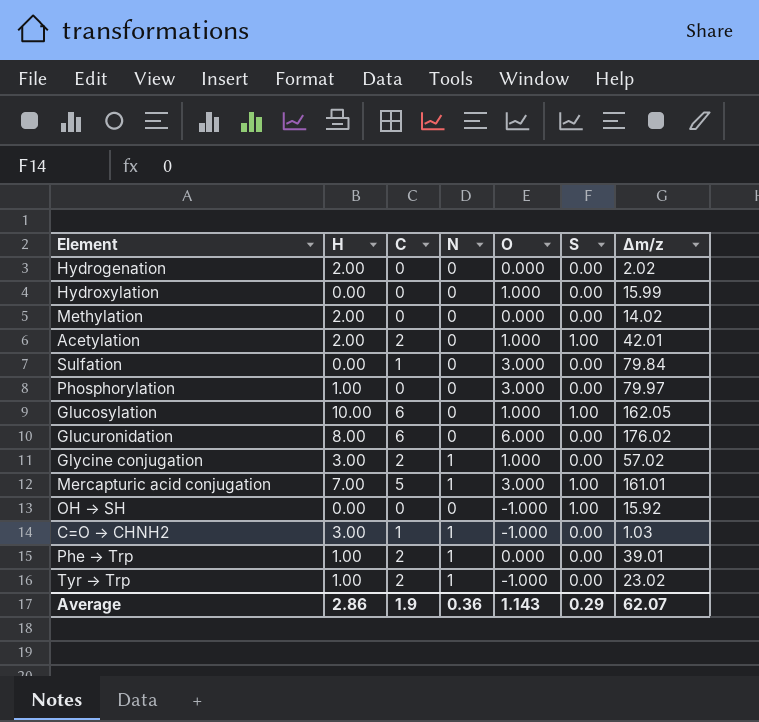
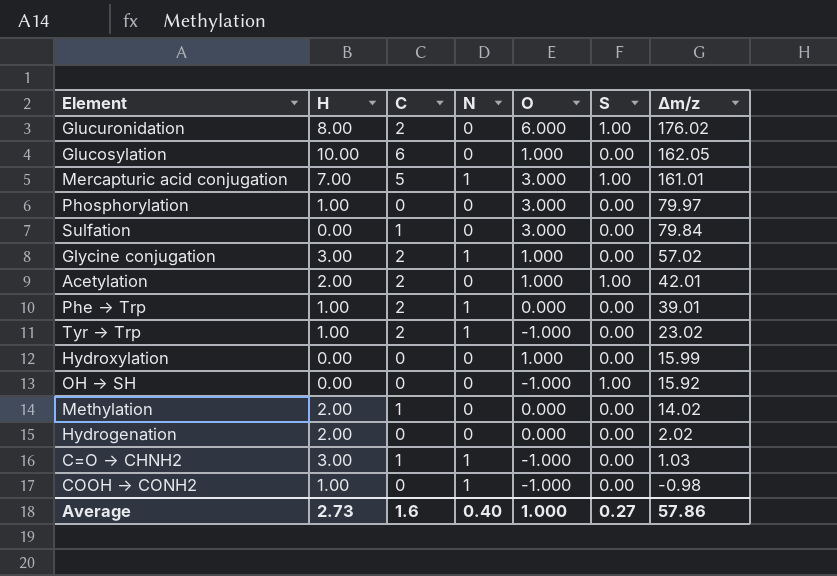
row order: none -> Δm/z descending
Glucuronidation | C: 6 -> 2
Glucuronidation | S: 0.00 -> 1.00
Glucosylation | S: 1.00 -> 0.00
Methylation | C: 0 -> 1
row COOH → CONH2: none -> 1.00 | 0 | 1 | -1.000 | 0.00 | -0.98
Average | H: 2.86 -> 2.73
Average | C: 1.9 -> 1.6
Average | N: 0.36 -> 0.40
Average | O: 1.143 -> 1.000
Average | S: 0.29 -> 0.27
Average | Δm/z: 62.07 -> 57.86

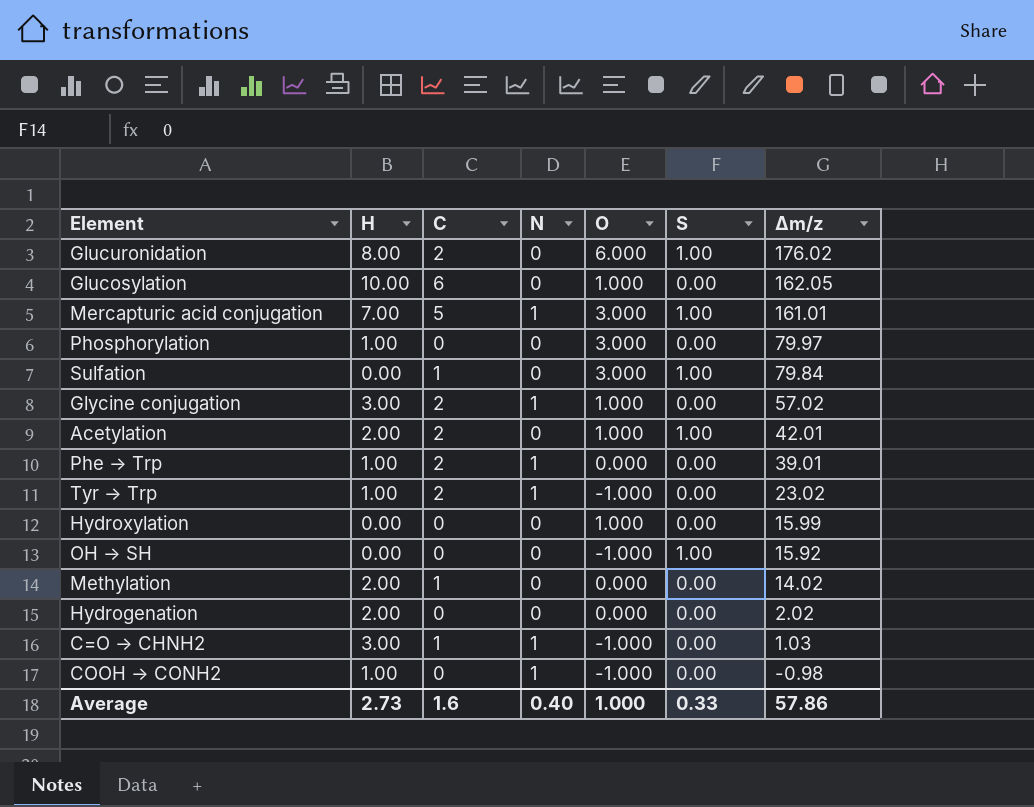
Sulfation | S: 0.00 -> 1.00
Average | S: 0.27 -> 0.33

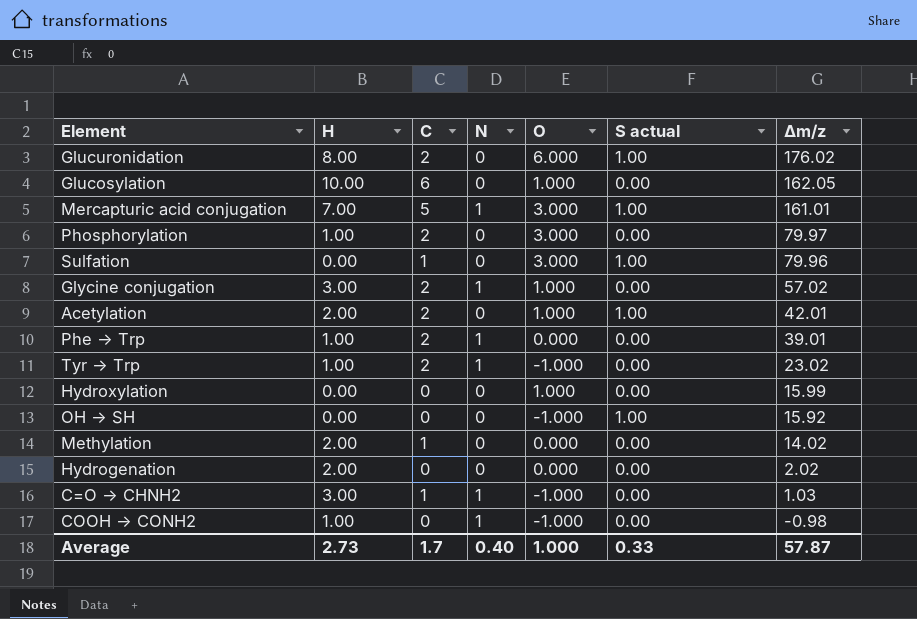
column name: S -> S actual
Phosphorylation | C: 0 -> 2
Sulfation | Δm/z: 79.84 -> 79.96
Average | C: 1.6 -> 1.7
Average | Δm/z: 57.86 -> 57.87

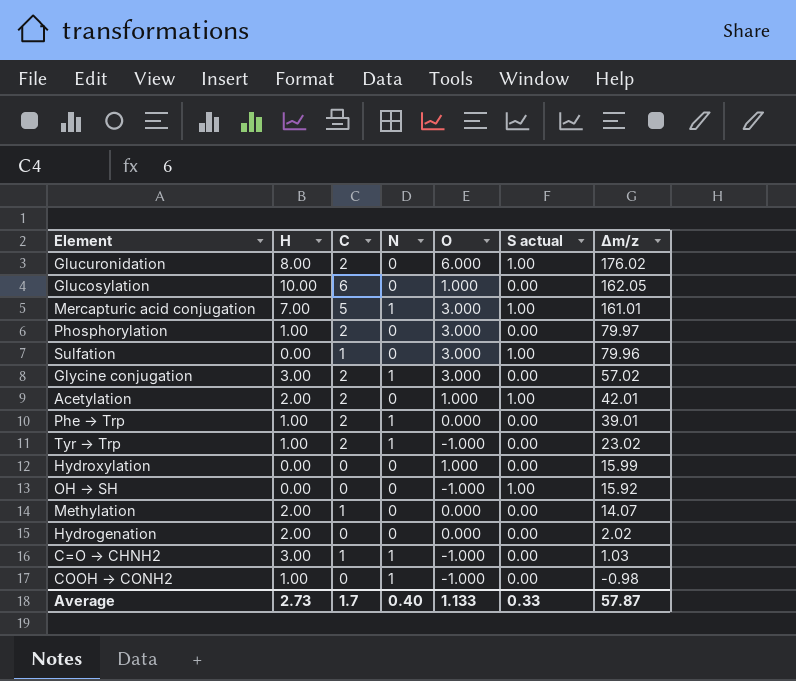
Glycine conjugation | O: 1.000 -> 3.000
Methylation | Δm/z: 14.02 -> 14.07
Average | O: 1.000 -> 1.133

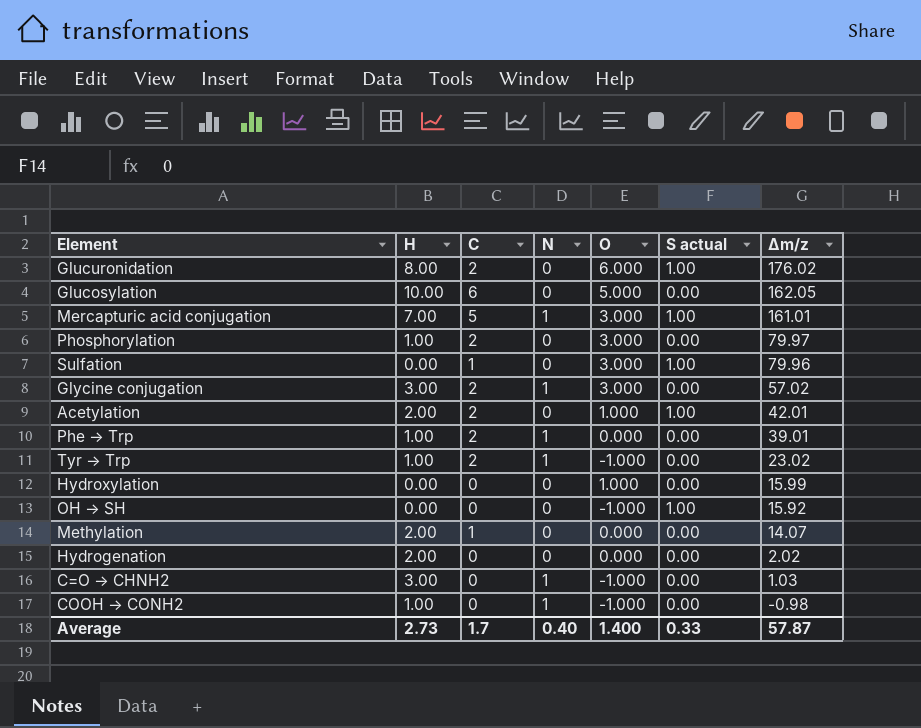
Glucosylation | O: 1.000 -> 5.000
C=O → CHNH2 | C: 1 -> 0
Average | O: 1.133 -> 1.400

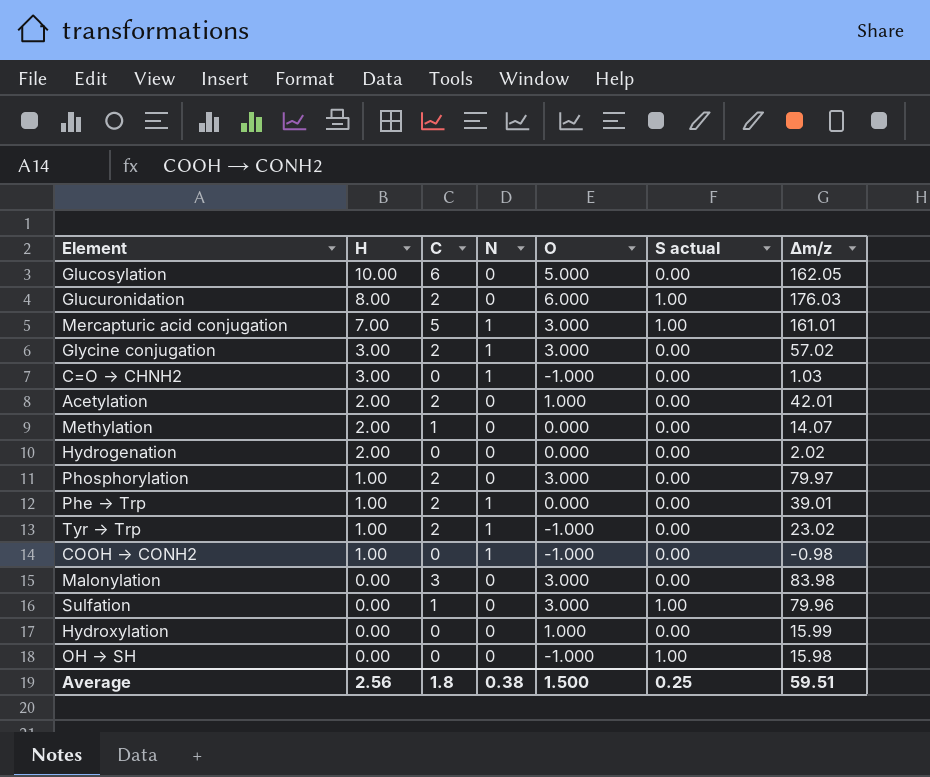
row order: Δm/z descending -> H descending
Glucuronidation | Δm/z: 176.02 -> 176.03
Acetylation | S actual: 1.00 -> 0.00
row Malonylation: none -> 0.00 | 3 | 0 | 3.000 | 0.00 | 83.98
OH → SH | Δm/z: 15.92 -> 15.98
Average | H: 2.73 -> 2.56
Average | C: 1.7 -> 1.8
Average | N: 0.40 -> 0.38
Average | O: 1.400 -> 1.500
Average | S actual: 0.33 -> 0.25
Average | Δm/z: 57.87 -> 59.51

